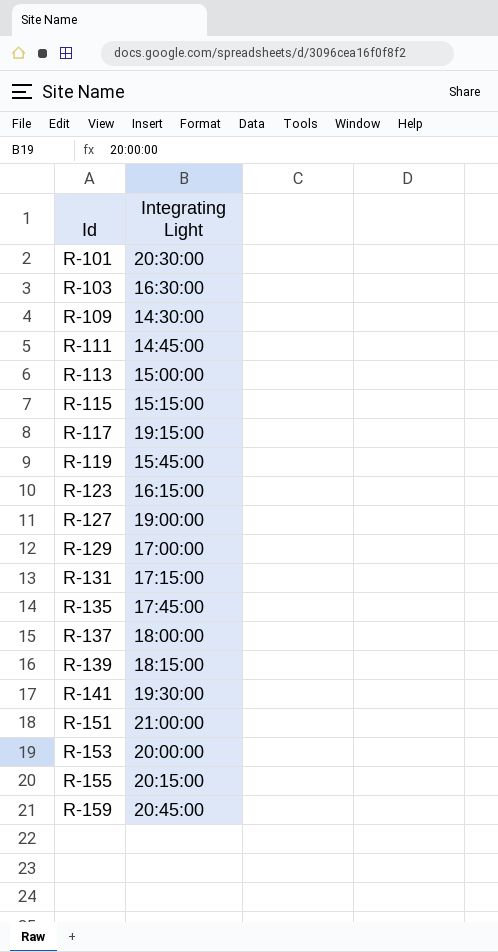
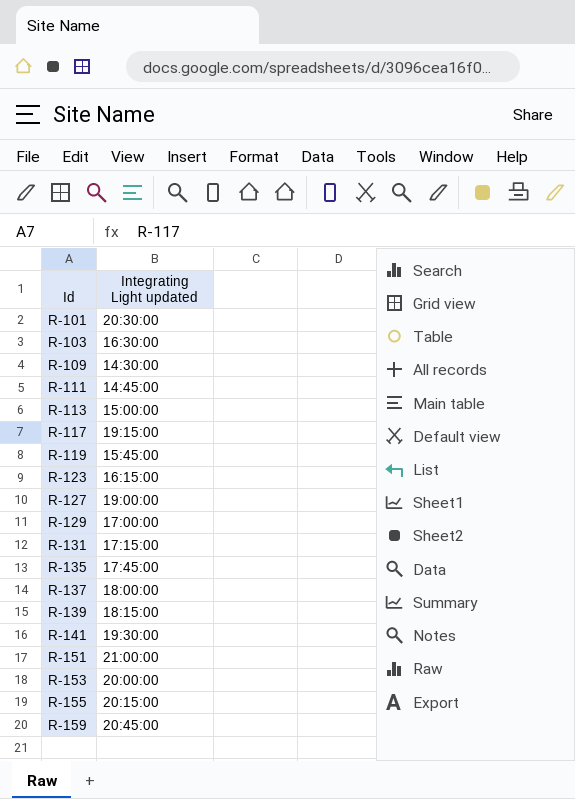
column name: Integrating Light -> Integrating Light updated
row R-115: 15:15:00 -> none

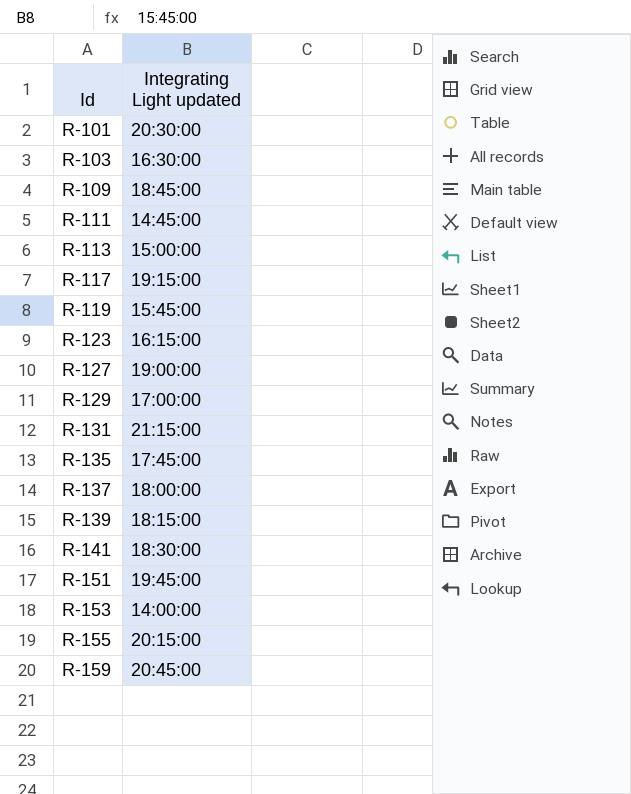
R-109 | Integrating Light updated: 14:30:00 -> 18:45:00
R-131 | Integrating Light updated: 17:15:00 -> 21:15:00
R-141 | Integrating Light updated: 19:30:00 -> 18:30:00
R-151 | Integrating Light updated: 21:00:00 -> 19:45:00
R-153 | Integrating Light updated: 20:00:00 -> 14:00:00

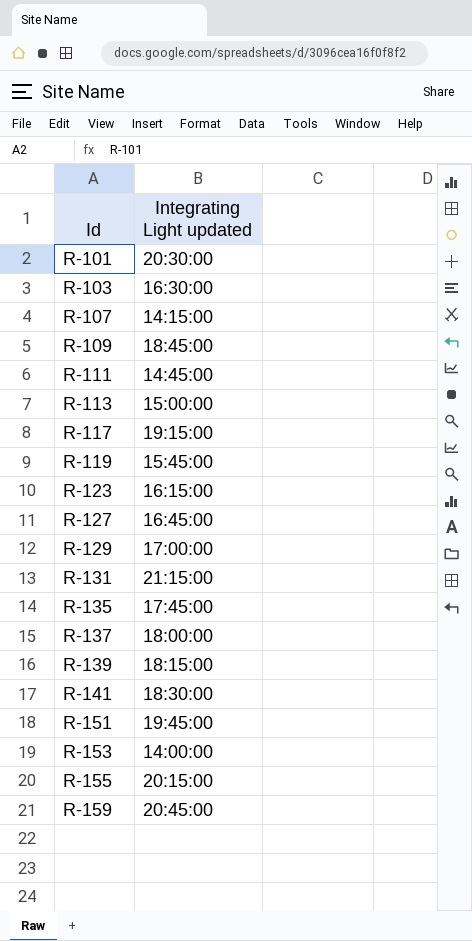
row R-107: none -> 14:15:00
R-127 | Integrating Light updated: 19:00:00 -> 16:45:00

